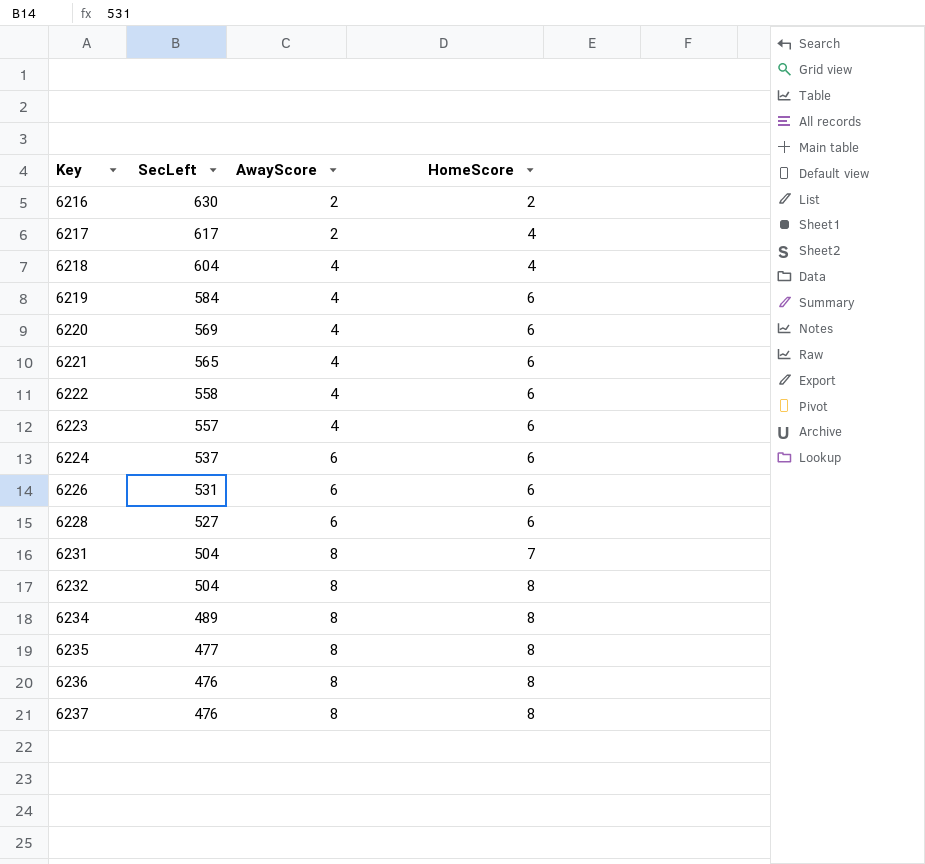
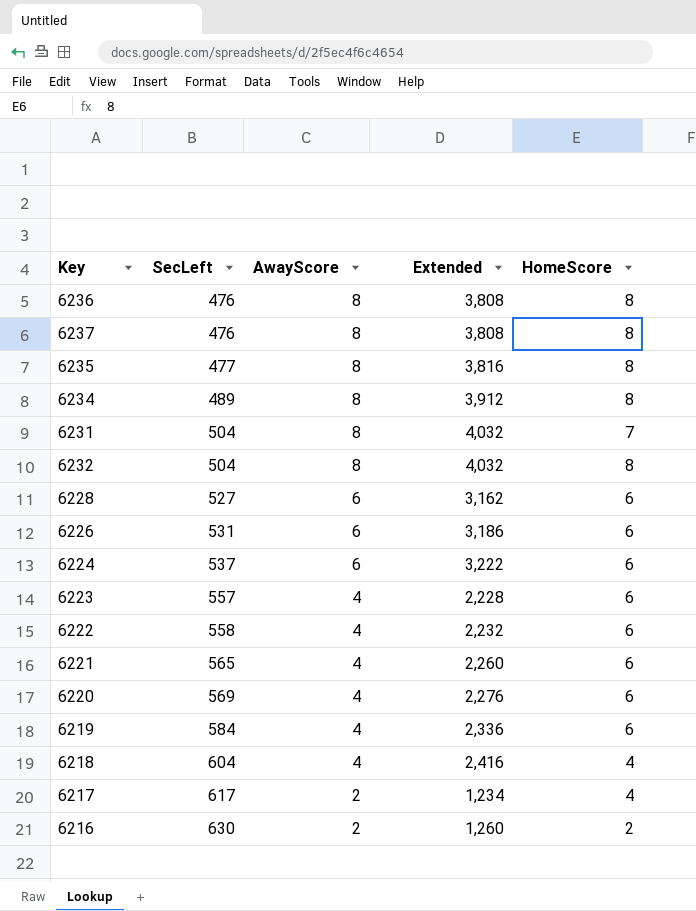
row order: Key ascending -> SecLeft ascending
column Extended | formula: none -> [SecLeft] * [AwayScore]

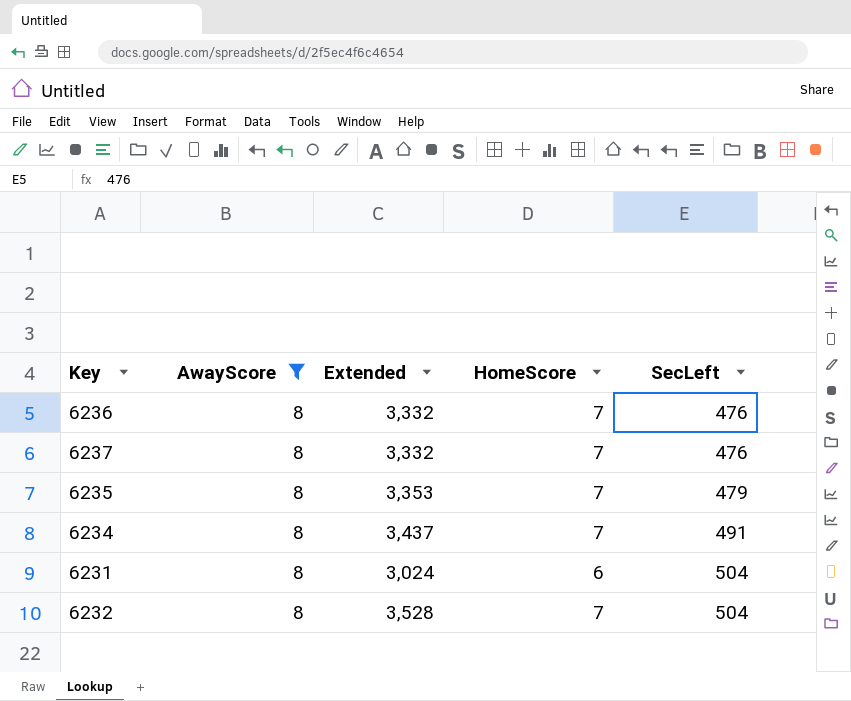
filter: none -> AwayScore = 8
column Extended | formula: [SecLeft] * [AwayScore] -> [HomeScore] * [SecLeft]
column SecLeft | position: 2 -> 5
6236 | HomeScore: 8 -> 7
6237 | HomeScore: 8 -> 7
6235 | HomeScore: 8 -> 7
6235 | SecLeft: 477 -> 479
6234 | HomeScore: 8 -> 7
6234 | SecLeft: 489 -> 491
6231 | HomeScore: 7 -> 6
6232 | HomeScore: 8 -> 7

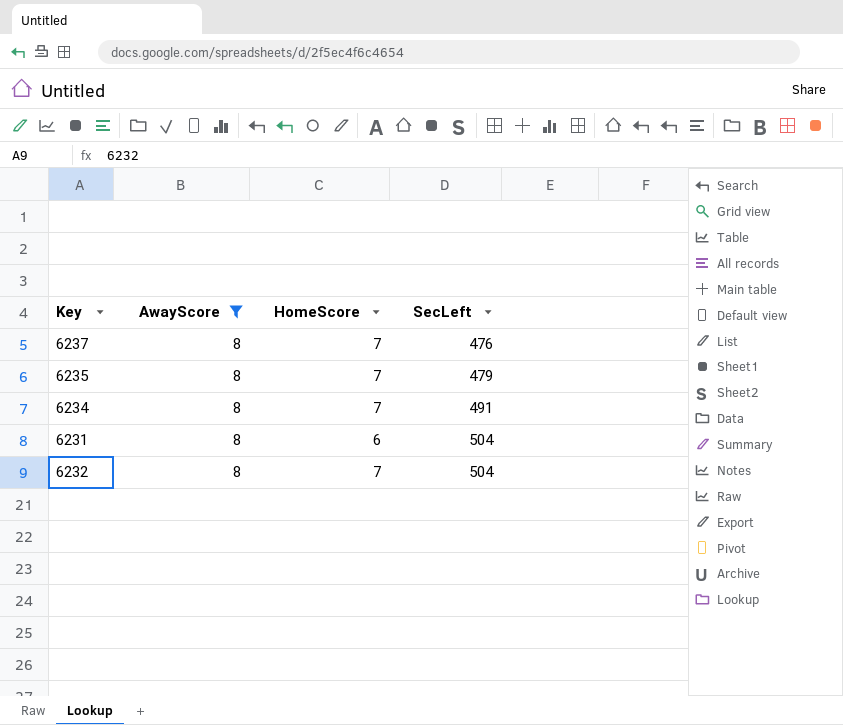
column Extended | formula: [HomeScore] * [SecLeft] -> none
row 6236: 8 | 3,332 | 7 | 476 -> none

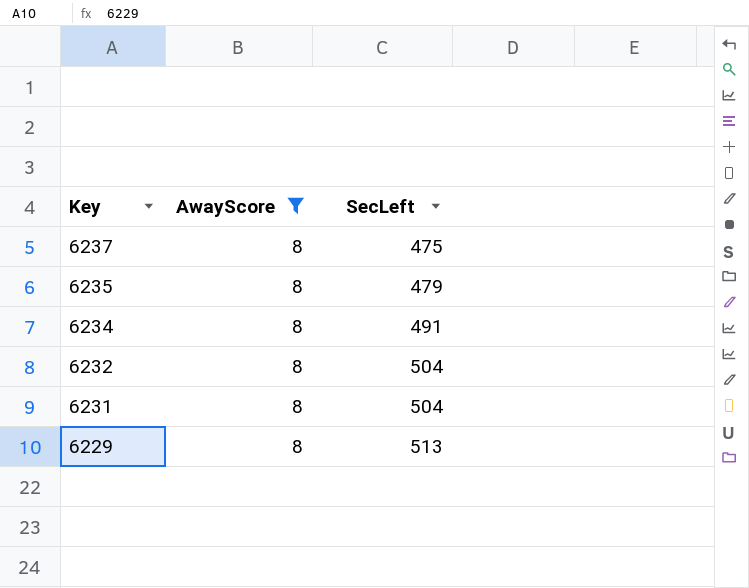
row order: SecLeft ascending -> Key descending
column HomeScore | position: 3 -> none
6237 | SecLeft: 476 -> 475
row 6229: none -> 8 | 513

